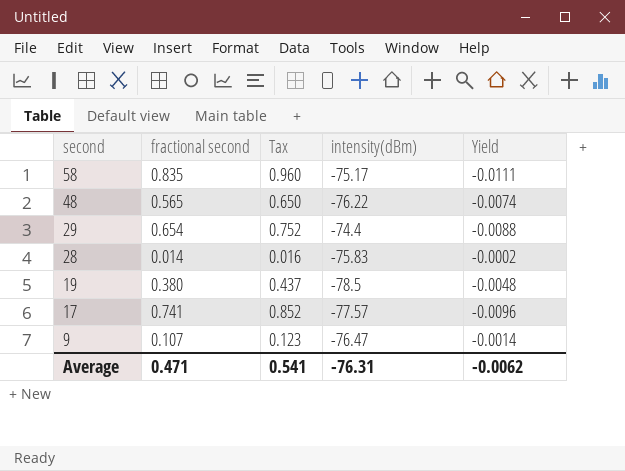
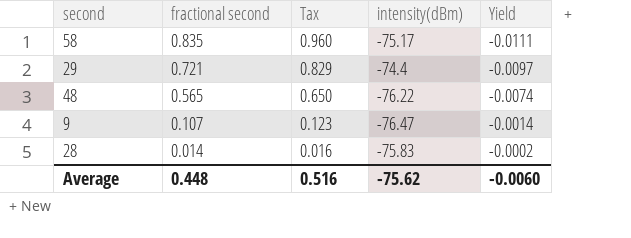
row order: second descending -> fractional second descending
row 19: 0.380 | 0.437 | -78.5 | -0.0048 -> none
row 17: 0.741 | 0.852 | -77.57 | -0.0096 -> none
29 | fractional second: 0.654 -> 0.721
29 | Tax: 0.752 -> 0.829
29 | Yield: -0.0088 -> -0.0097
Average | fractional second: 0.471 -> 0.448
Average | Tax: 0.541 -> 0.516
Average | intensity(dBm): -76.31 -> -75.62
Average | Yield: -0.0062 -> -0.0060

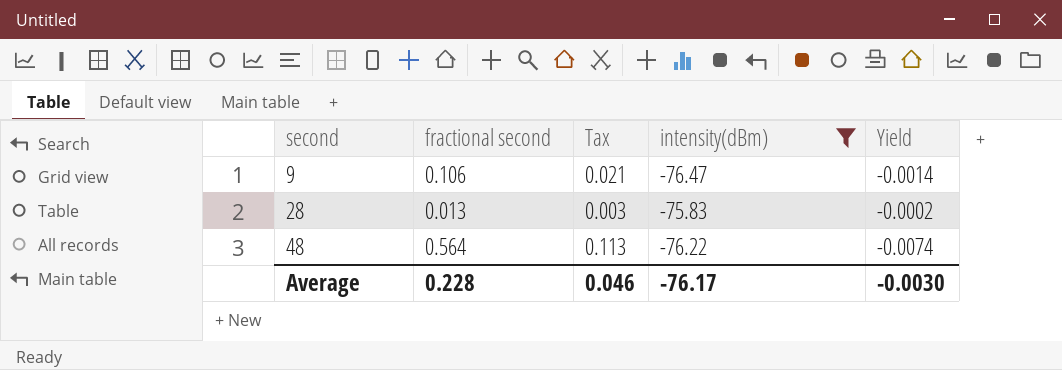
filter: none -> intensity(dBm) <= -75.83
row order: fractional second descending -> second ascending
column Tax | formula: [fractional second] * 1.15 -> [fractional second] * 0.2
9 | fractional second: 0.107 -> 0.106
28 | fractional second: 0.014 -> 0.013
48 | fractional second: 0.565 -> 0.564
Average | fractional second: 0.448 -> 0.228
Average | Tax: 0.516 -> 0.046
Average | intensity(dBm): -75.62 -> -76.17
Average | Yield: -0.0060 -> -0.0030

